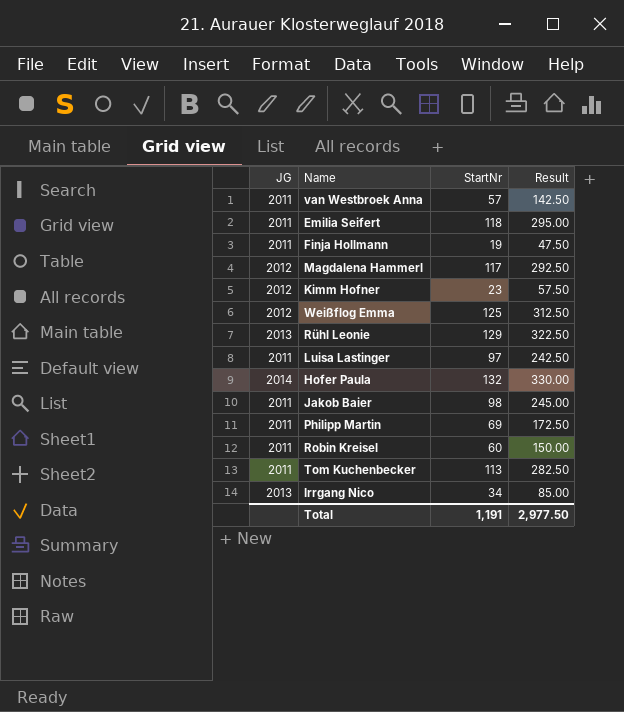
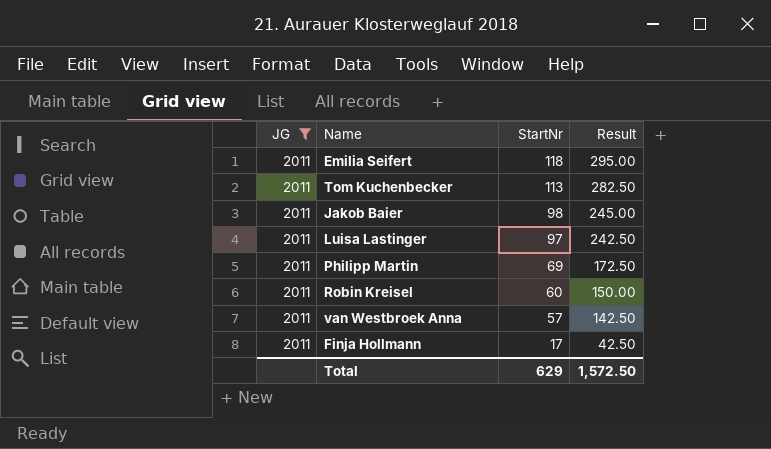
filter: none -> JG = 2011
row order: none -> StartNr descending
Finja Hollmann | StartNr: 19 -> 17
Finja Hollmann | Result: 47.50 -> 42.50
Total | StartNr: 1,191 -> 629
Total | Result: 2,977.50 -> 1,572.50

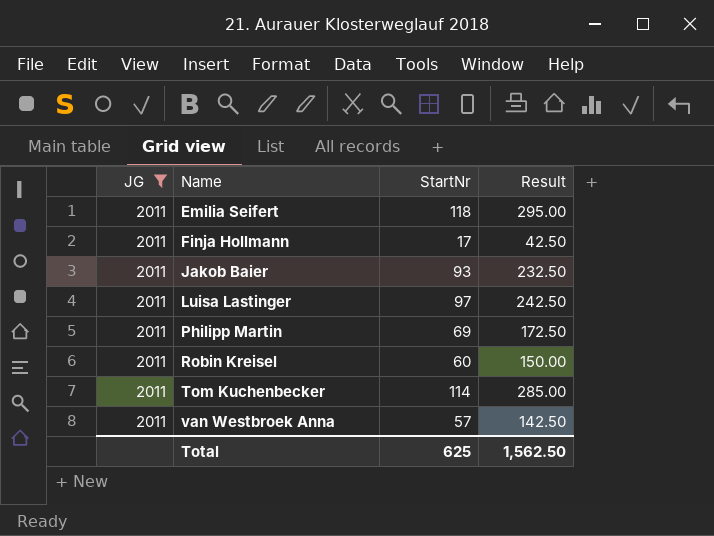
row order: StartNr descending -> Name ascending
Jakob Baier | StartNr: 98 -> 93
Jakob Baier | Result: 245.00 -> 232.50
Tom Kuchenbecker | StartNr: 113 -> 114
Tom Kuchenbecker | Result: 282.50 -> 285.00
Total | StartNr: 629 -> 625
Total | Result: 1,572.50 -> 1,562.50

